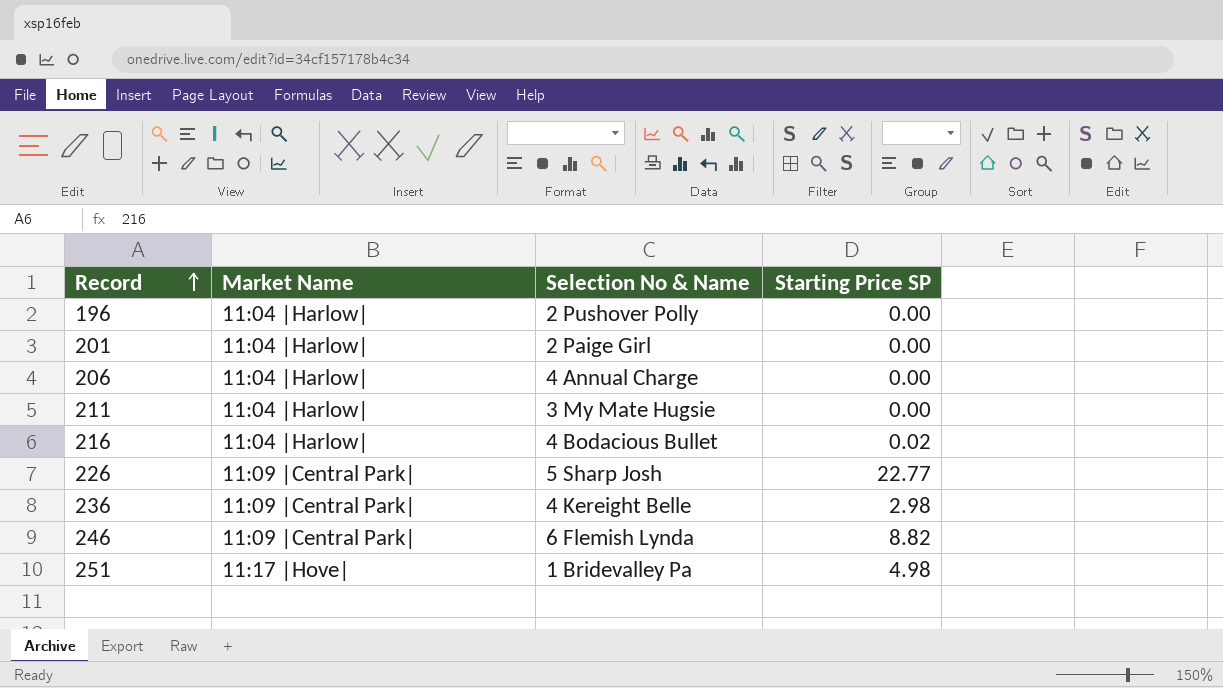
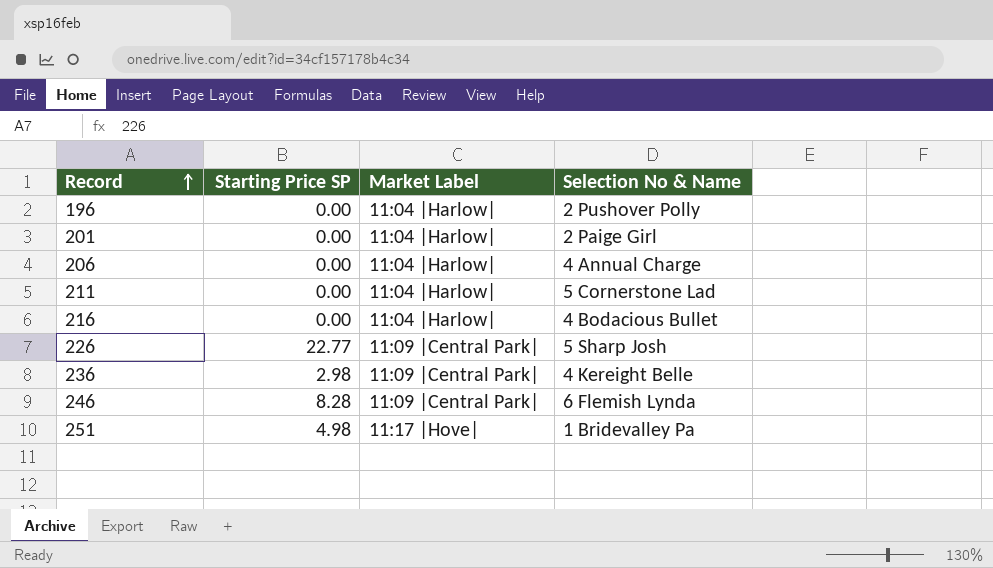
column Starting Price SP | position: 4 -> 2
column name: Market Name -> Market Label
211 | Selection No & Name: 3 My Mate Hugsie -> 5 Cornerstone Lad
216 | Starting Price SP: 0.02 -> 0.00
246 | Starting Price SP: 8.82 -> 8.28

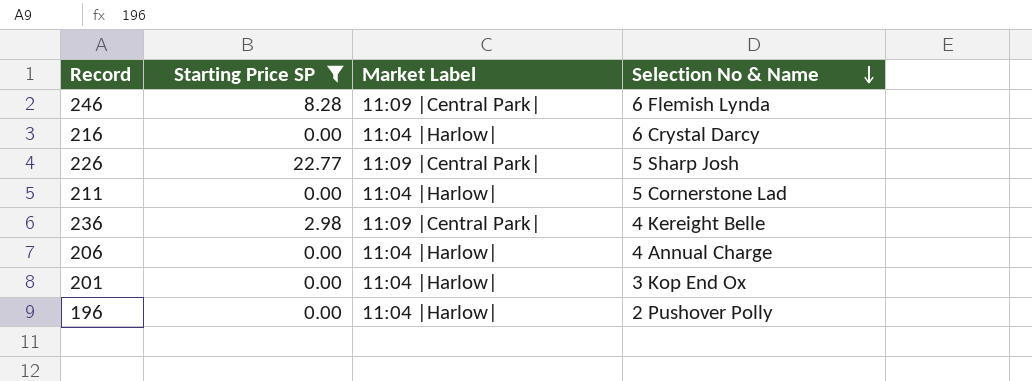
filter: none -> Starting Price SP != 4.98
row order: Record ascending -> Selection No & Name descending
216 | Selection No & Name: 4 Bodacious Bullet -> 6 Crystal Darcy
201 | Selection No & Name: 2 Paige Girl -> 3 Kop End Ox

